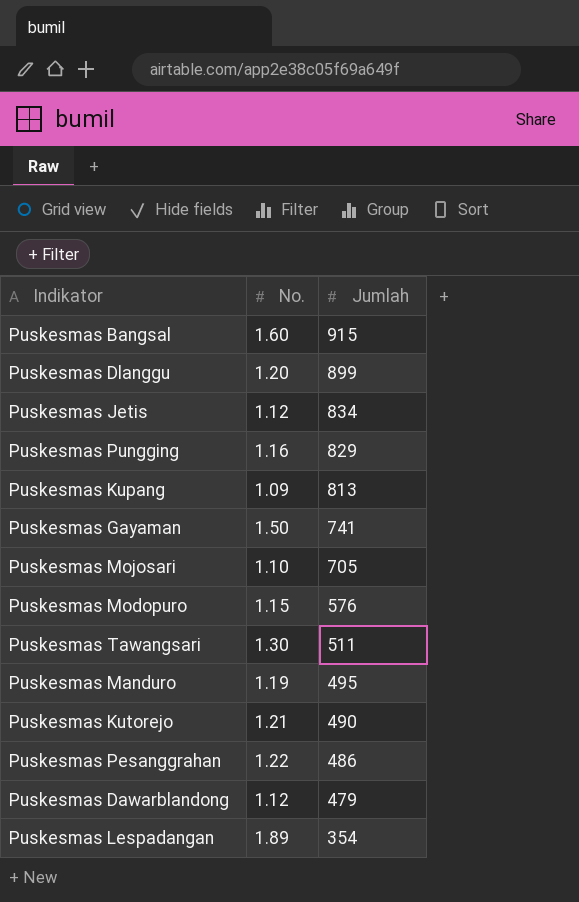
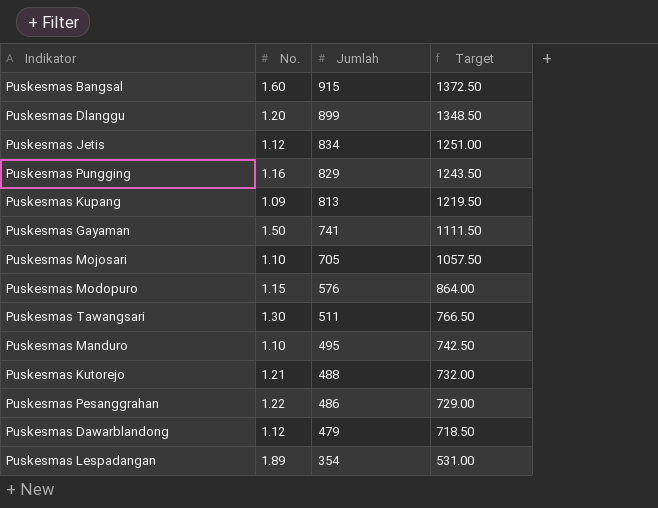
column Target | formula: none -> [Jumlah] * 1.5
Puskesmas Manduro | No.: 1.19 -> 1.10
Puskesmas Kutorejo | Jumlah: 490 -> 488

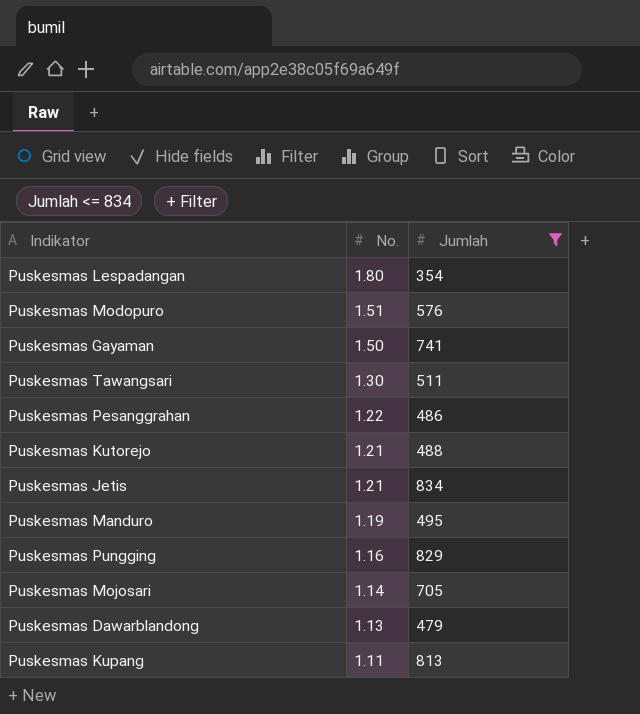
filter: none -> Jumlah <= 834
row order: Jumlah descending -> No. descending
column Target | formula: [Jumlah] * 1.5 -> none
Puskesmas Lespadangan | No.: 1.89 -> 1.80
Puskesmas Modopuro | No.: 1.15 -> 1.51
Puskesmas Jetis | No.: 1.12 -> 1.21
Puskesmas Manduro | No.: 1.10 -> 1.19
Puskesmas Mojosari | No.: 1.10 -> 1.14
Puskesmas Dawarblandong | No.: 1.12 -> 1.13
Puskesmas Kupang | No.: 1.09 -> 1.11

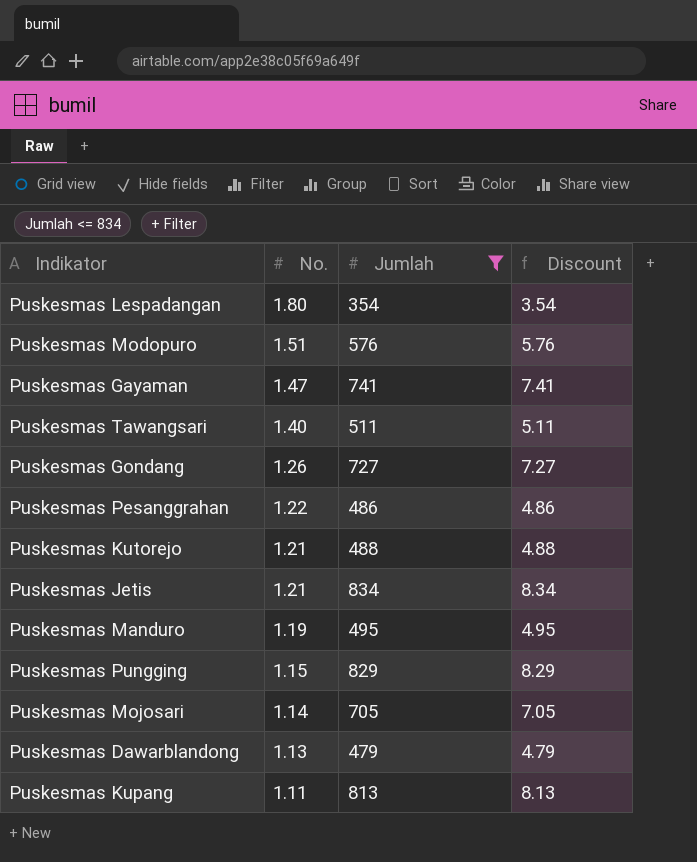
column Discount | formula: none -> [Jumlah] * 0.01
Puskesmas Gayaman | No.: 1.50 -> 1.47
Puskesmas Tawangsari | No.: 1.30 -> 1.40
row Puskesmas Gondang: none -> 1.26 | 727 | 7.27
Puskesmas Pungging | No.: 1.16 -> 1.15

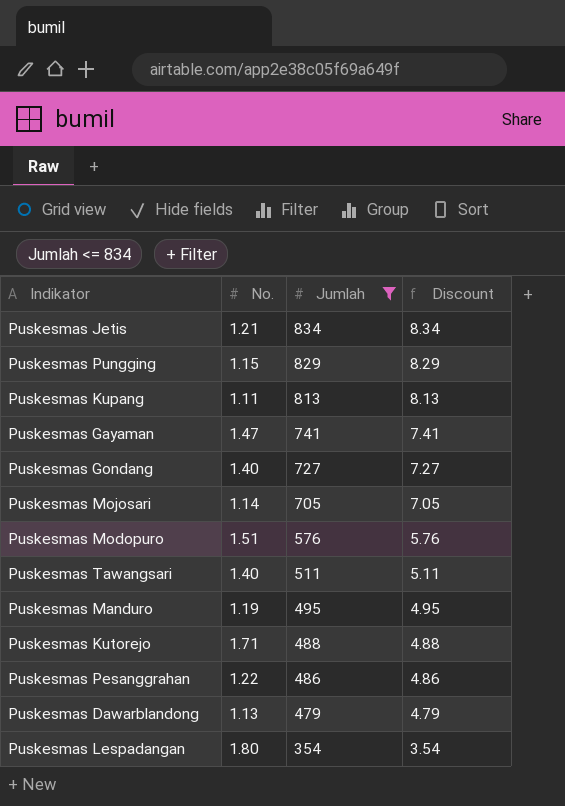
row order: No. descending -> Jumlah descending
Puskesmas Gondang | No.: 1.26 -> 1.40
Puskesmas Kutorejo | No.: 1.21 -> 1.71

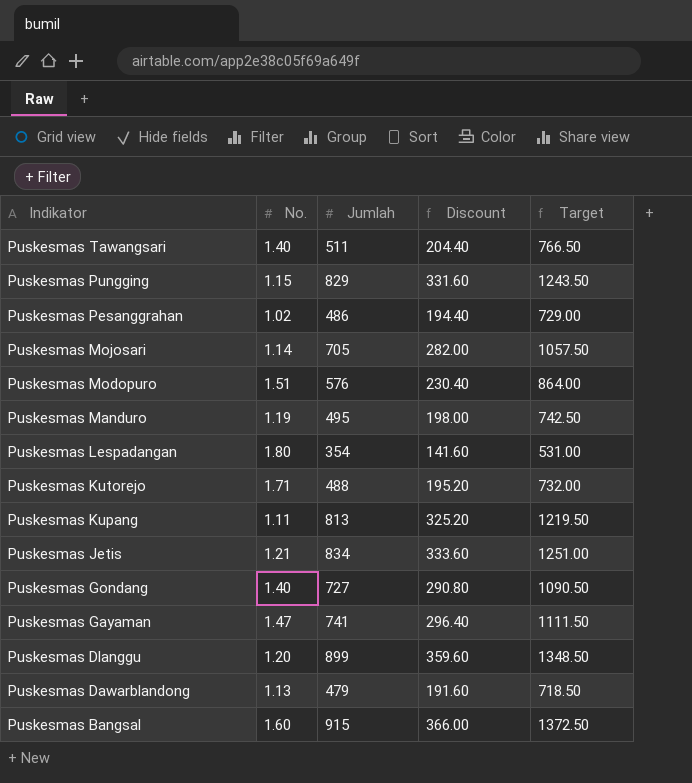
filter: Jumlah <= 834 -> none
row order: Jumlah descending -> Indikator descending
column Discount | formula: [Jumlah] * 0.01 -> [Jumlah] * 0.4
column Target | formula: none -> [Jumlah] * 1.5
Puskesmas Pesanggrahan | No.: 1.22 -> 1.02

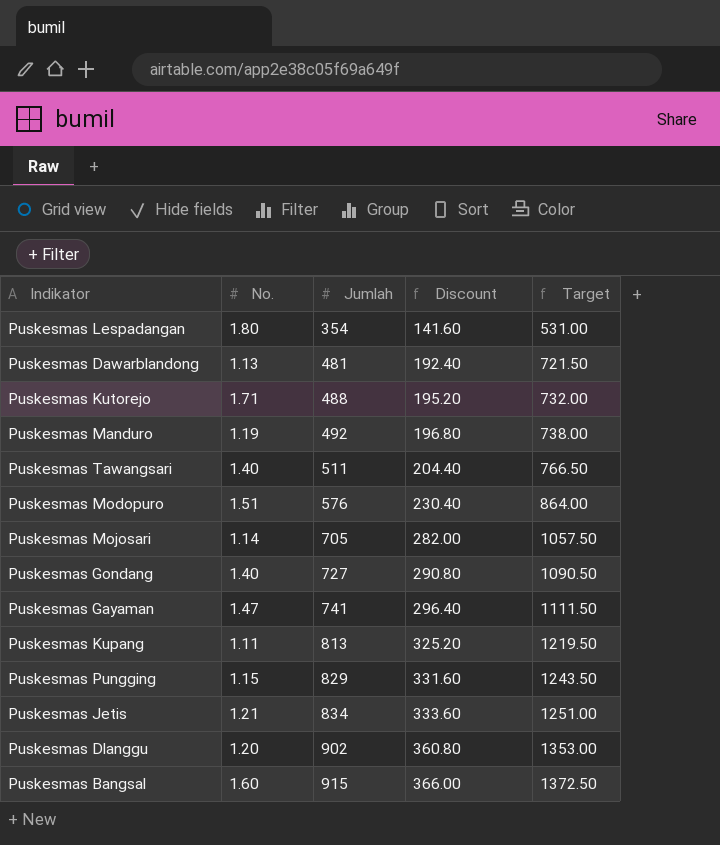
row order: Indikator descending -> Jumlah ascending
row Puskesmas Pesanggrahan: 1.02 | 486 | 194.40 | 729.00 -> none
Puskesmas Dawarblandong | Jumlah: 479 -> 481
Puskesmas Dawarblandong | Discount: 191.60 -> 192.40
Puskesmas Dawarblandong | Target: 718.50 -> 721.50
Puskesmas Manduro | Jumlah: 495 -> 492
Puskesmas Manduro | Discount: 198.00 -> 196.80
Puskesmas Manduro | Target: 742.50 -> 738.00
Puskesmas Dlanggu | Jumlah: 899 -> 902
Puskesmas Dlanggu | Discount: 359.60 -> 360.80
Puskesmas Dlanggu | Target: 1348.50 -> 1353.00

